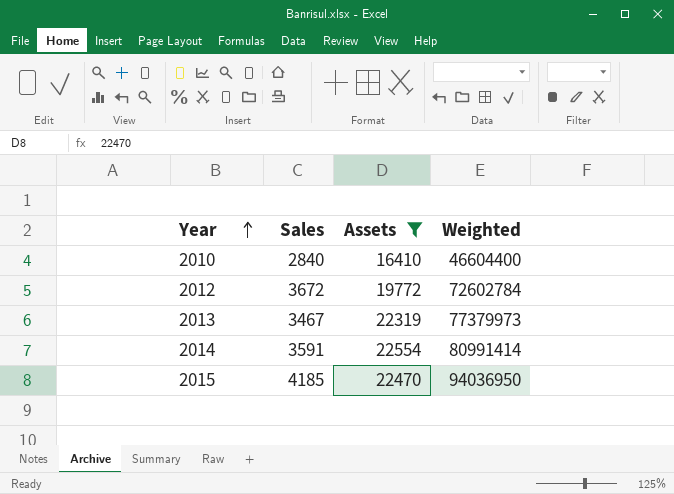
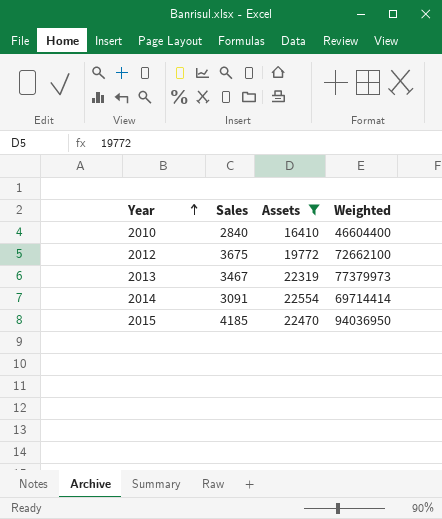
2012 | Sales: 3672 -> 3675
2012 | Weighted: 72602784 -> 72662100
2014 | Sales: 3591 -> 3091
2014 | Weighted: 80991414 -> 69714414

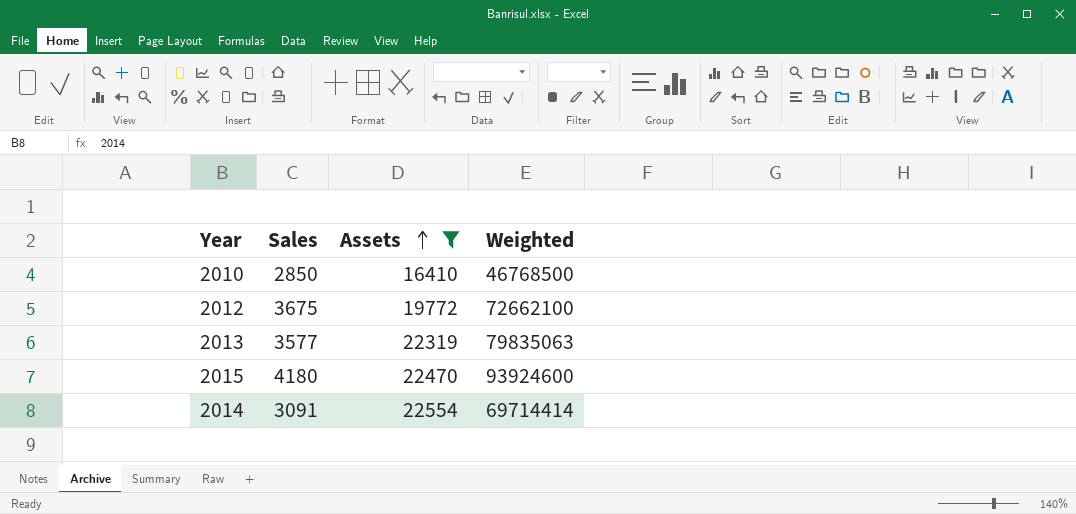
row order: Year ascending -> Assets ascending
2010 | Sales: 2840 -> 2850
2010 | Weighted: 46604400 -> 46768500
2013 | Sales: 3467 -> 3577
2013 | Weighted: 77379973 -> 79835063
2015 | Sales: 4185 -> 4180
2015 | Weighted: 94036950 -> 93924600

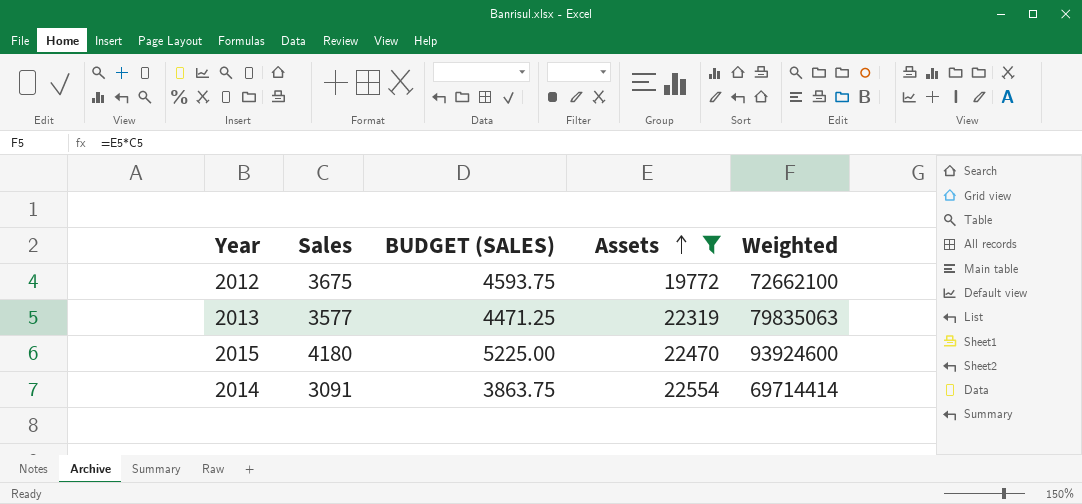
column BUDGET (SALES) | formula: none -> [Sales] * 1.25
row 2010: 2850 | 16410 | 46768500 -> none

